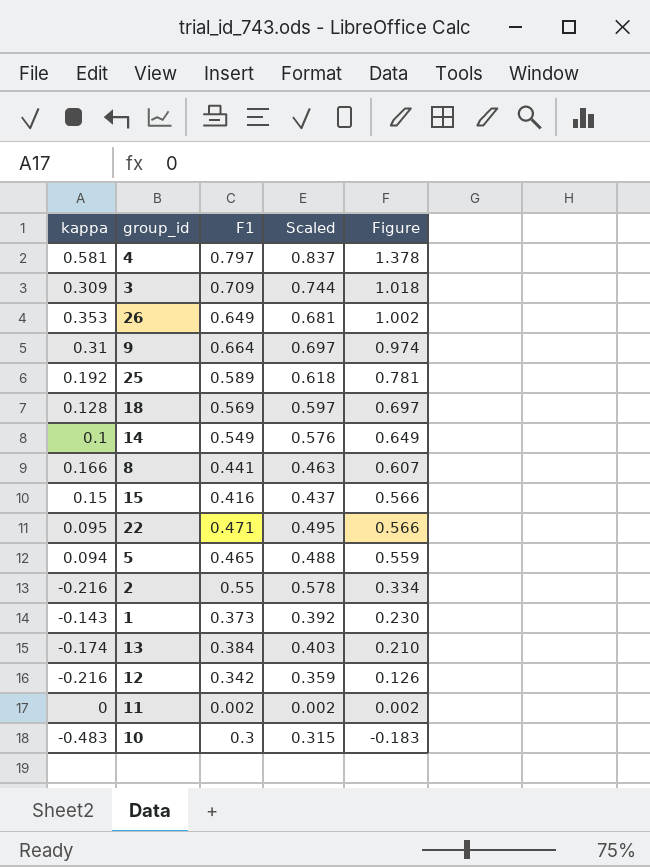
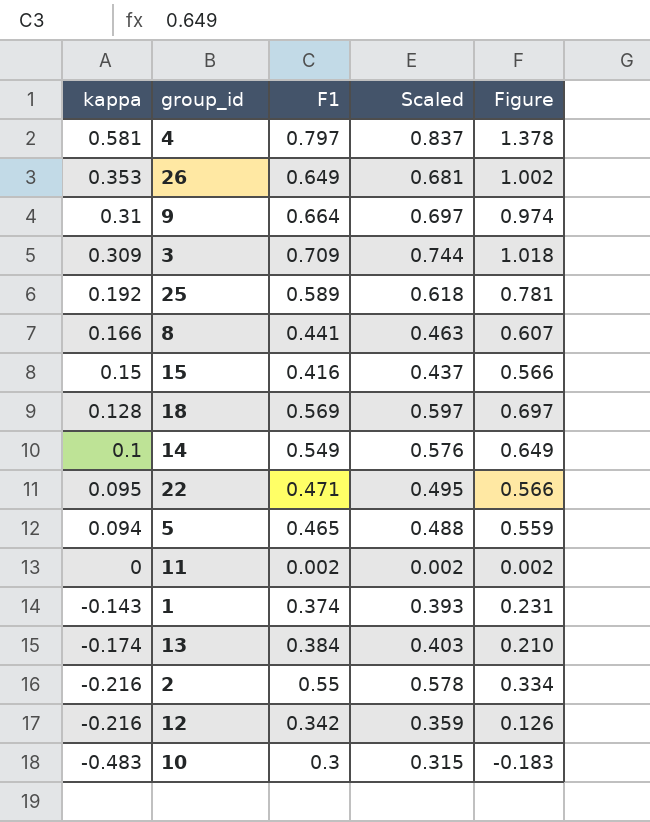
row order: Figure descending -> kappa descending
1 | F1: 0.373 -> 0.374
1 | Scaled: 0.392 -> 0.393
1 | Figure: 0.230 -> 0.231

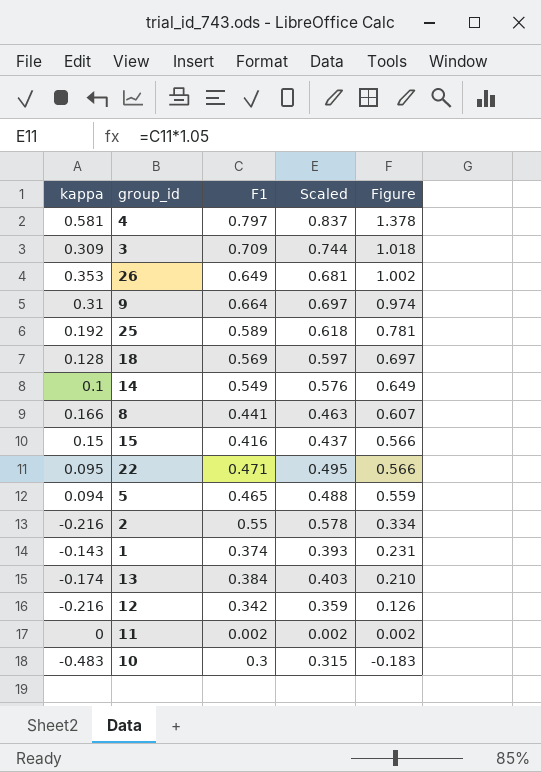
row order: kappa descending -> Figure descending

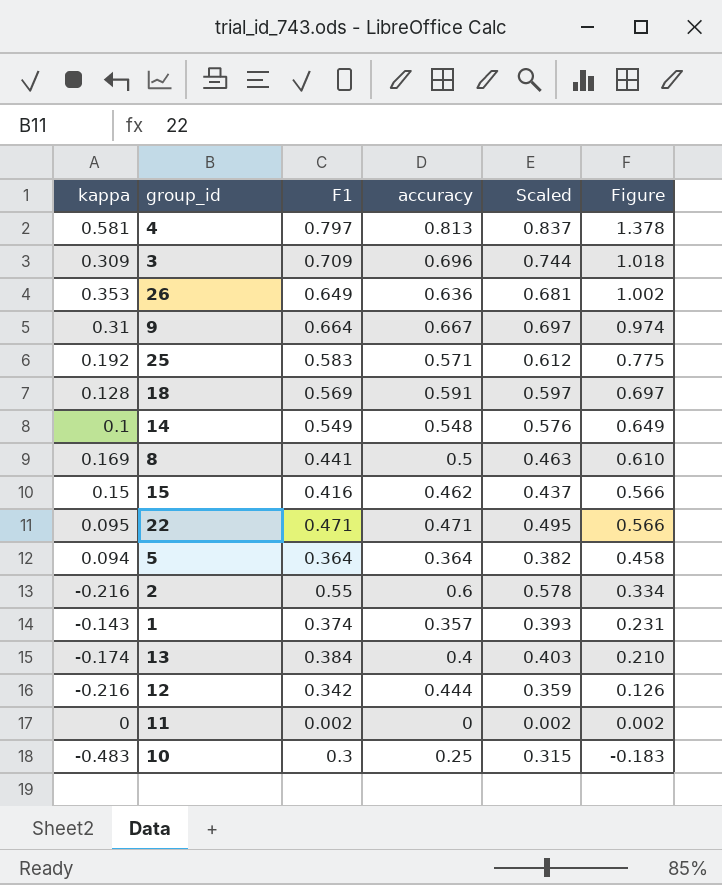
column accuracy | position: none -> 4
25 | F1: 0.589 -> 0.583
25 | Scaled: 0.618 -> 0.612
25 | Figure: 0.781 -> 0.775
8 | kappa: 0.166 -> 0.169
8 | Figure: 0.607 -> 0.610
5 | F1: 0.465 -> 0.364
5 | Scaled: 0.488 -> 0.382
5 | Figure: 0.559 -> 0.458

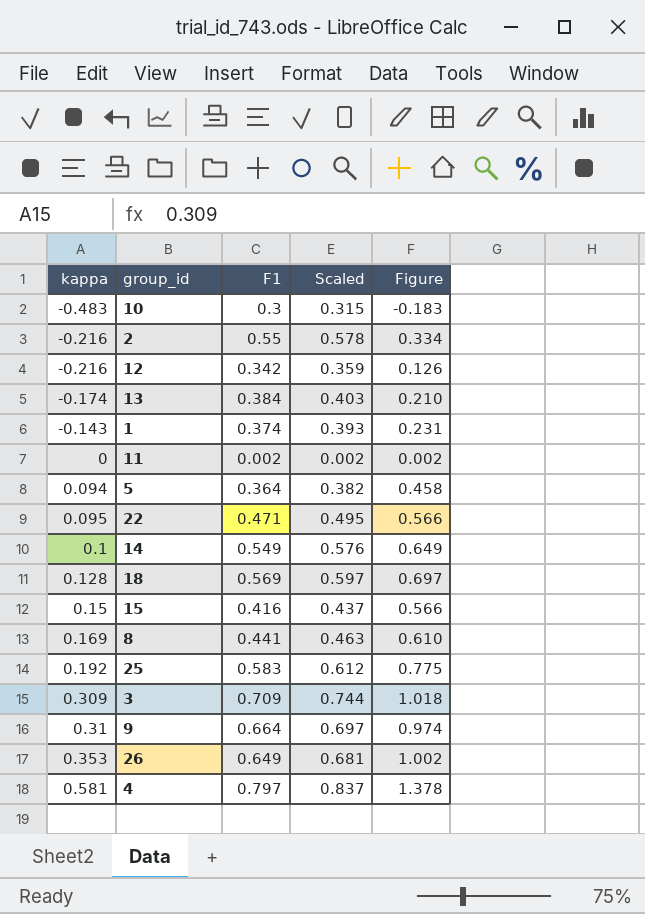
row order: Figure descending -> kappa ascending
column accuracy | position: 4 -> none

